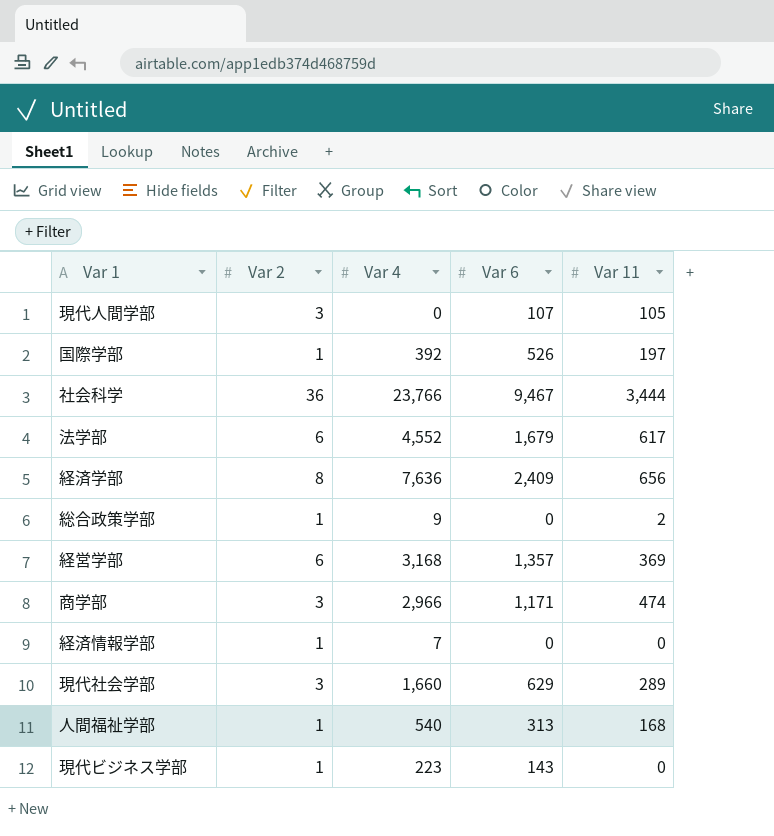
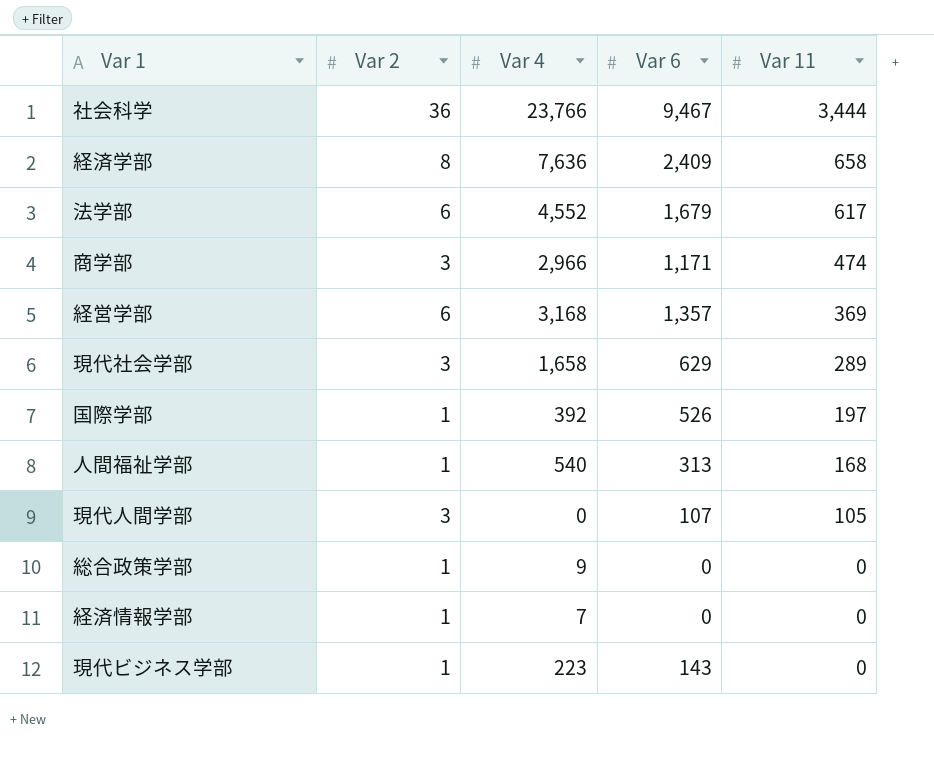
row order: none -> Var 11 descending
経済学部 | Var 11: 656 -> 658
現代社会学部 | Var 4: 1,660 -> 1,658
総合政策学部 | Var 11: 2 -> 0

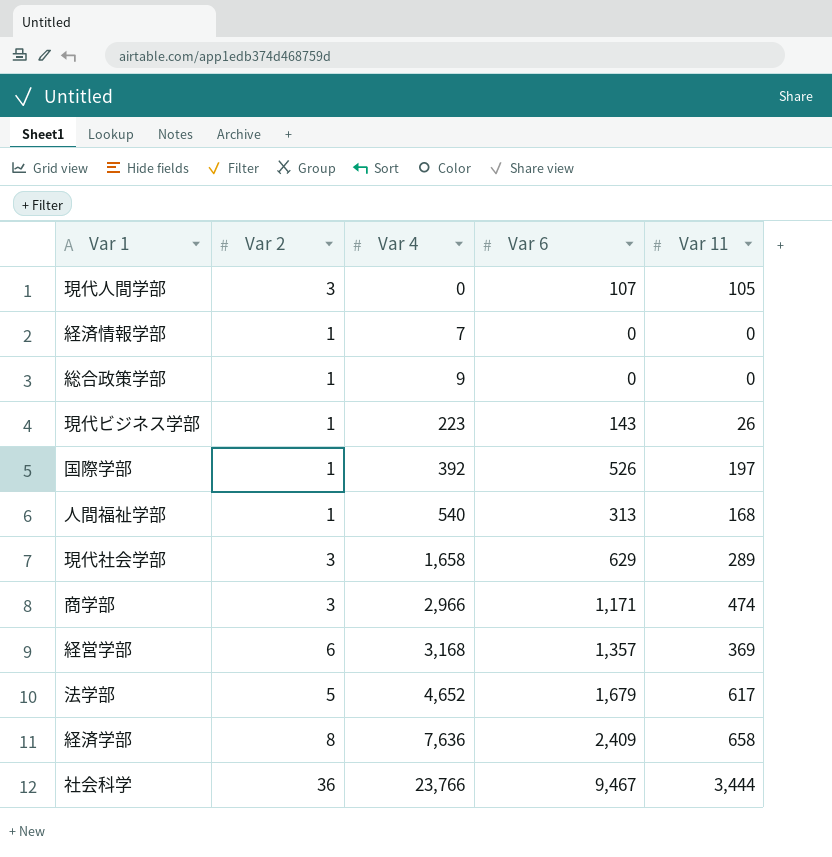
row order: Var 11 descending -> Var 4 ascending
現代ビジネス学部 | Var 11: 0 -> 26
法学部 | Var 2: 6 -> 5
法学部 | Var 4: 4,552 -> 4,652

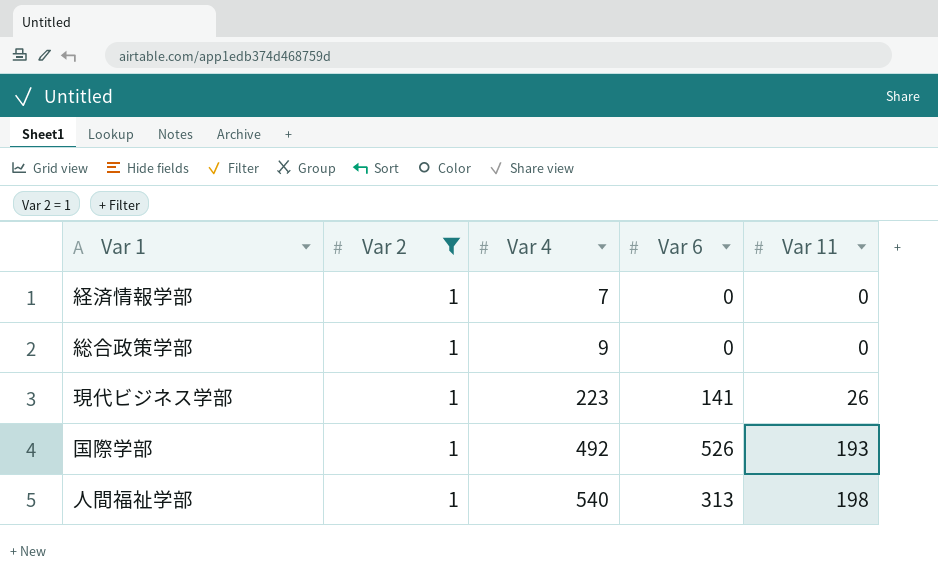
filter: none -> Var 2 = 1
現代ビジネス学部 | Var 6: 143 -> 141
国際学部 | Var 4: 392 -> 492
国際学部 | Var 11: 197 -> 193
人間福祉学部 | Var 11: 168 -> 198

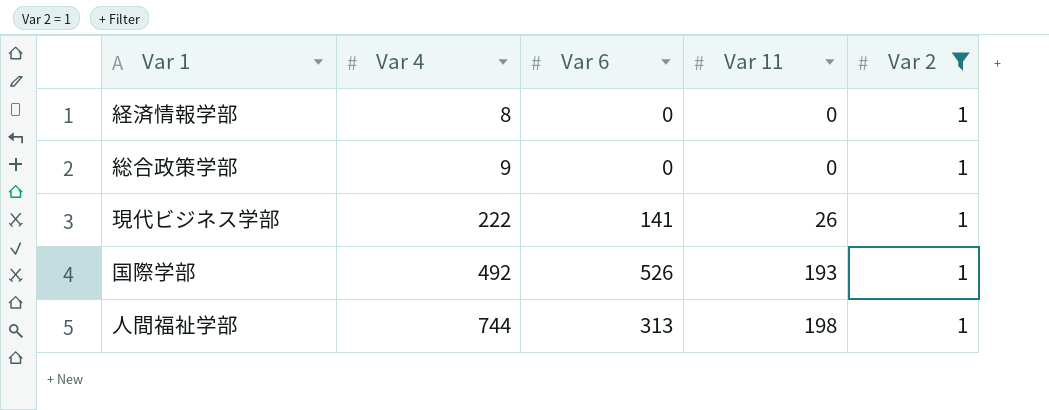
column Var 2 | position: 2 -> 5
経済情報学部 | Var 4: 7 -> 8
現代ビジネス学部 | Var 4: 223 -> 222
人間福祉学部 | Var 4: 540 -> 744

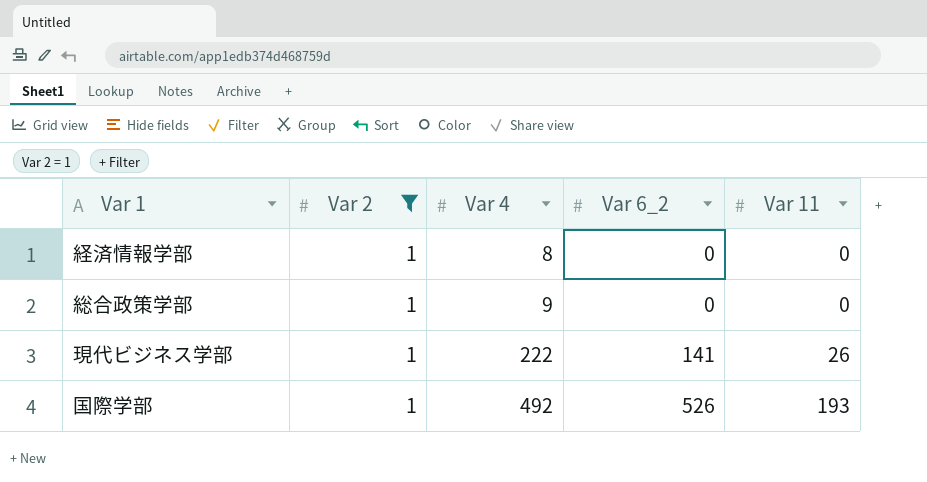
column Var 2 | position: 5 -> 2
column name: Var 6 -> Var 6_2
row 人間福祉学部: 744 | 313 | 198 | 1 -> none

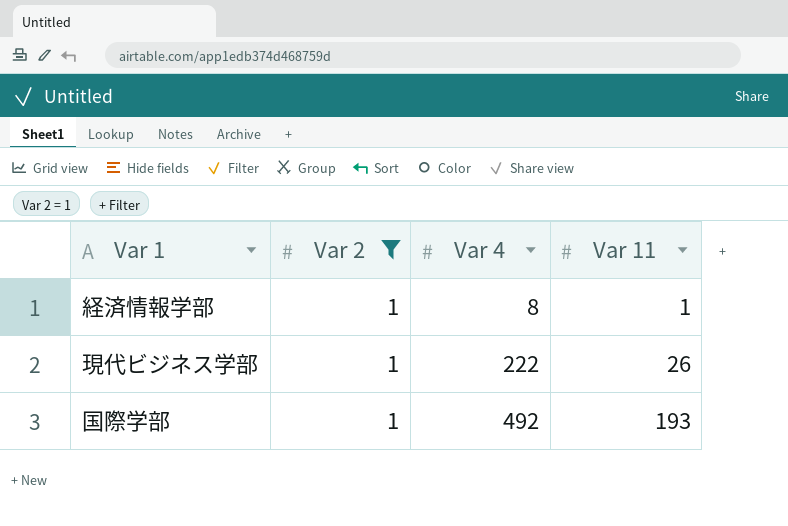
column Var 6_2 | position: 4 -> none
row 総合政策学部: 1 | 9 | 0 | 0 -> none
経済情報学部 | Var 11: 0 -> 1

